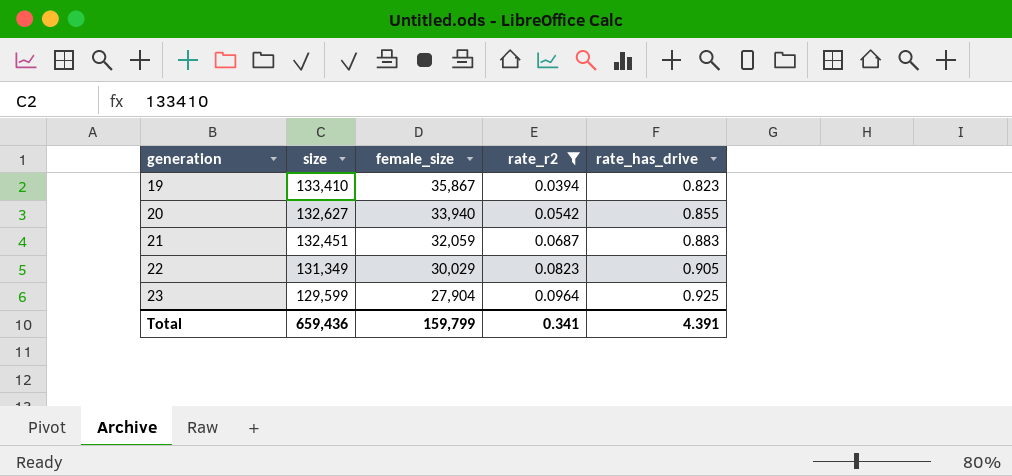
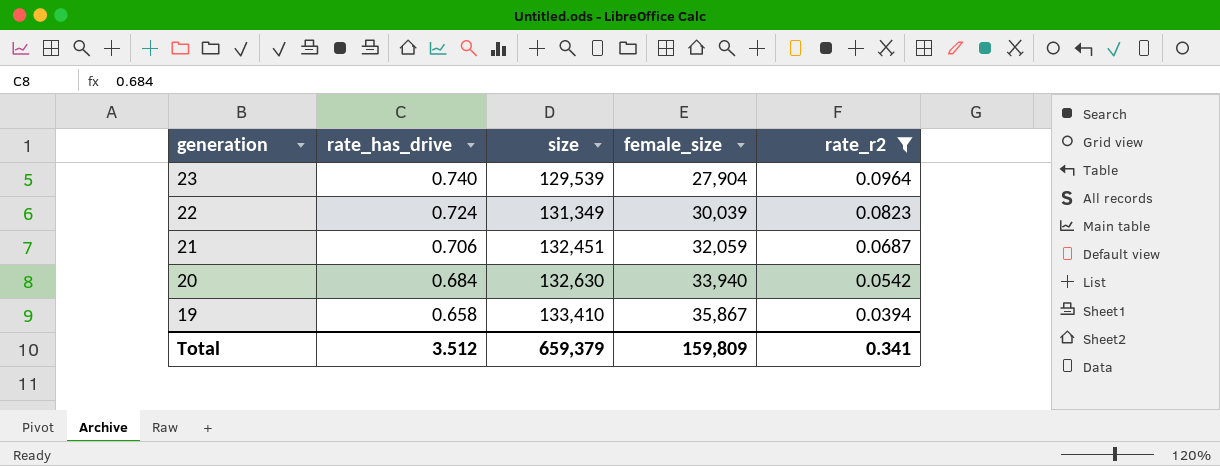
row order: generation ascending -> generation descending
column rate_has_drive | position: 5 -> 2
23 | rate_has_drive: 0.925 -> 0.740
23 | size: 129,599 -> 129,539
22 | rate_has_drive: 0.905 -> 0.724
22 | female_size: 30,029 -> 30,039
21 | rate_has_drive: 0.883 -> 0.706
20 | rate_has_drive: 0.855 -> 0.684
20 | size: 132,627 -> 132,630
19 | rate_has_drive: 0.823 -> 0.658
Total | rate_has_drive: 4.391 -> 3.512
Total | size: 659,436 -> 659,379
Total | female_size: 159,799 -> 159,809

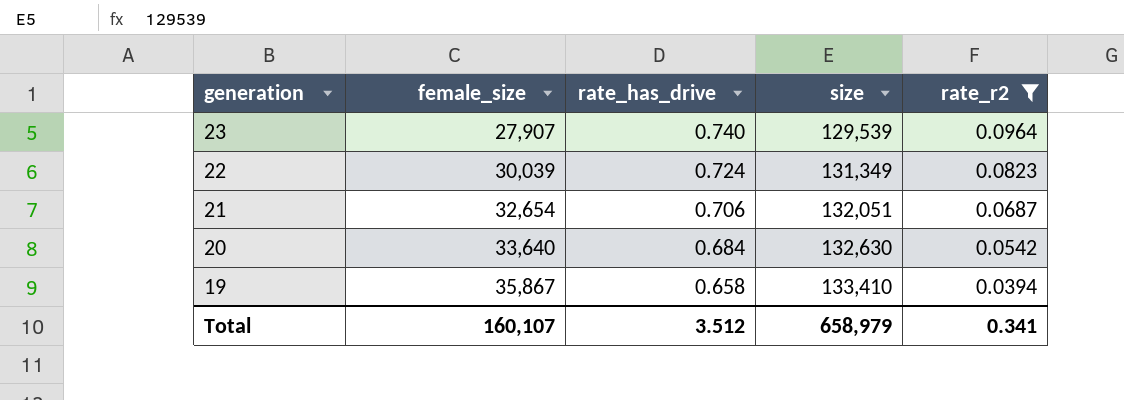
column female_size | position: 4 -> 2
23 | female_size: 27,904 -> 27,907
21 | female_size: 32,059 -> 32,654
21 | size: 132,451 -> 132,051
20 | female_size: 33,940 -> 33,640
Total | female_size: 159,809 -> 160,107
Total | size: 659,379 -> 658,979

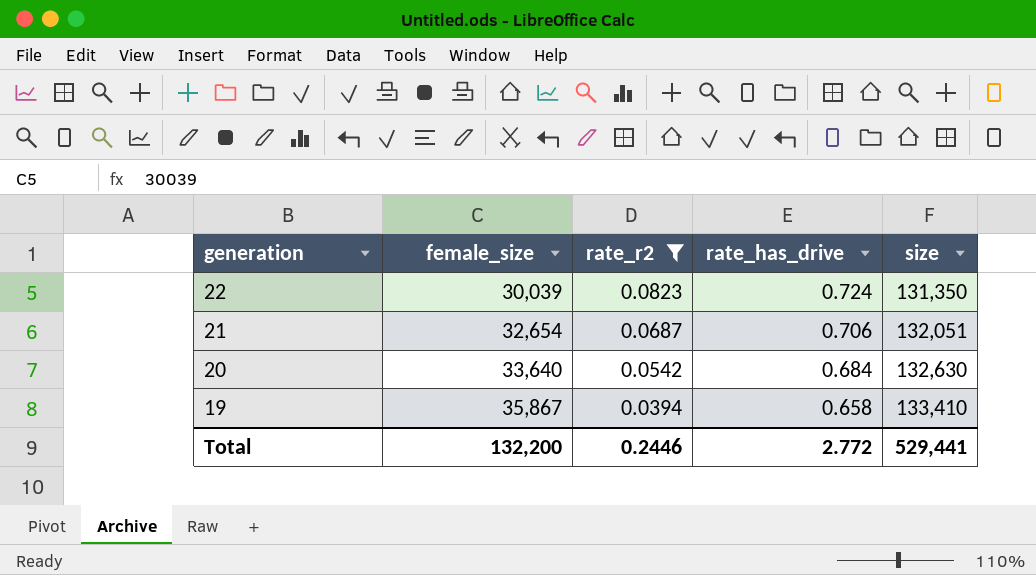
column rate_r2 | position: 5 -> 3
row 23: 27,907 | 0.740 | 129,539 | 0.0964 -> none
22 | size: 131,349 -> 131,350
Total | female_size: 160,107 -> 132,200
Total | rate_r2: 0.341 -> 0.2446
Total | rate_has_drive: 3.512 -> 2.772
Total | size: 658,979 -> 529,441

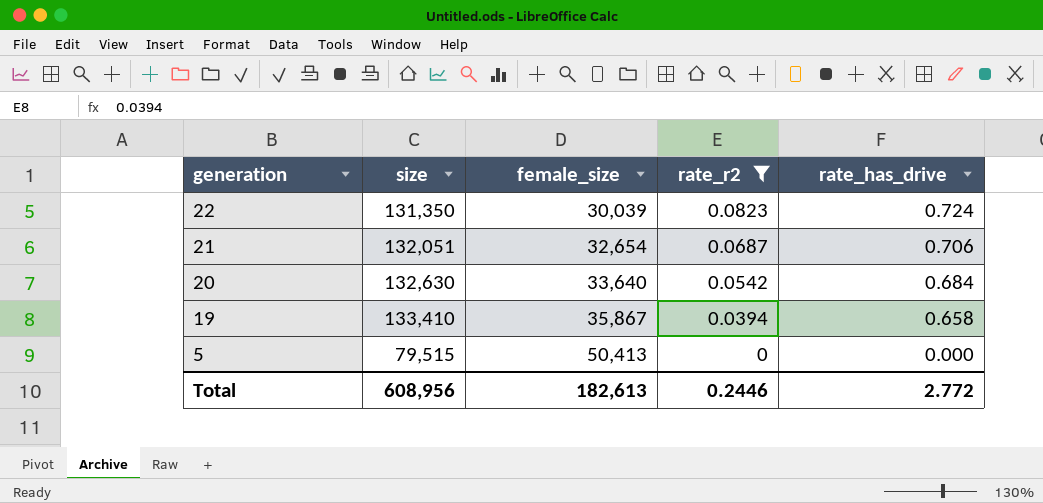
column size | position: 5 -> 2
row 5: none -> 79,515 | 50,413 | 0 | 0.000
Total | size: 529,441 -> 608,956
Total | female_size: 132,200 -> 182,613

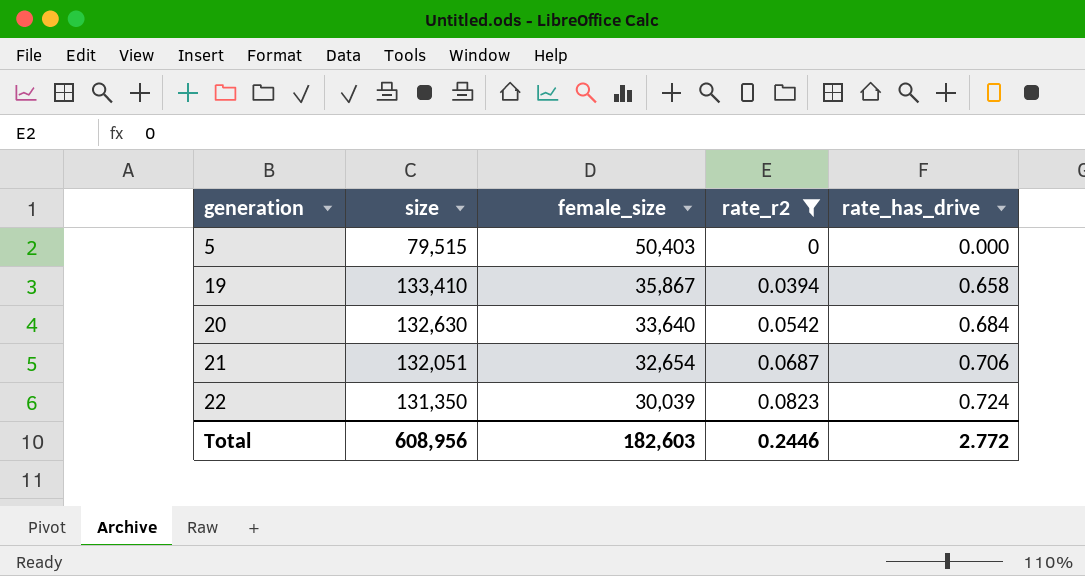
row order: generation descending -> generation ascending
5 | female_size: 50,413 -> 50,403
Total | female_size: 182,613 -> 182,603

